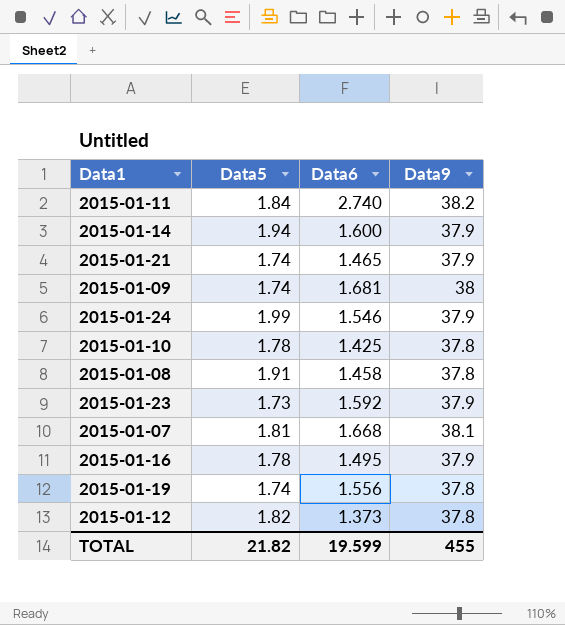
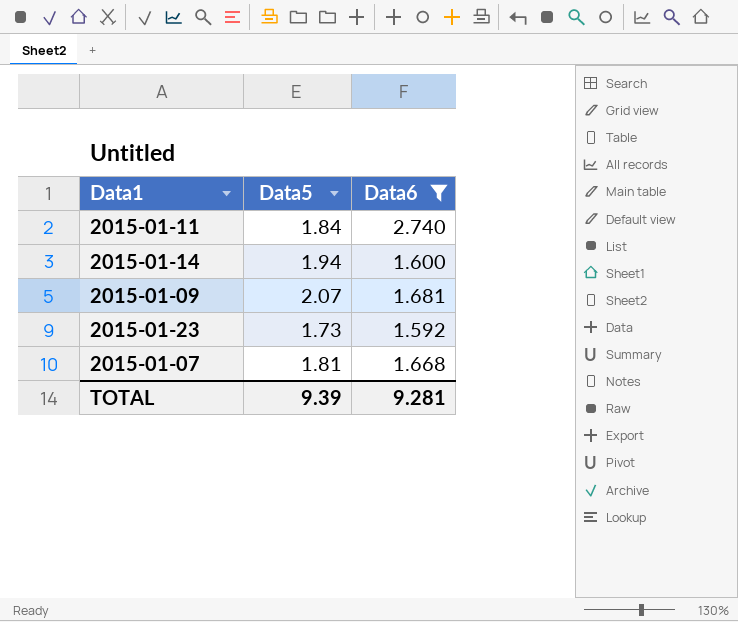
filter: none -> Data6 >= 1.592
column Data9 | position: 4 -> none
2015-01-09 | Data5: 1.74 -> 2.07
TOTAL | Data5: 21.82 -> 9.39
TOTAL | Data6: 19.599 -> 9.281

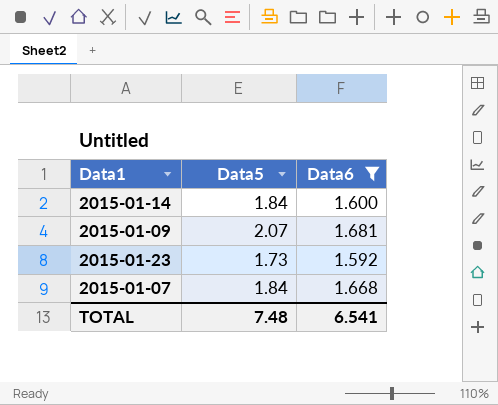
row 2015-01-11: 1.84 | 2.740 -> none
2015-01-14 | Data5: 1.94 -> 1.84
2015-01-07 | Data5: 1.81 -> 1.84
TOTAL | Data5: 9.39 -> 7.48
TOTAL | Data6: 9.281 -> 6.541

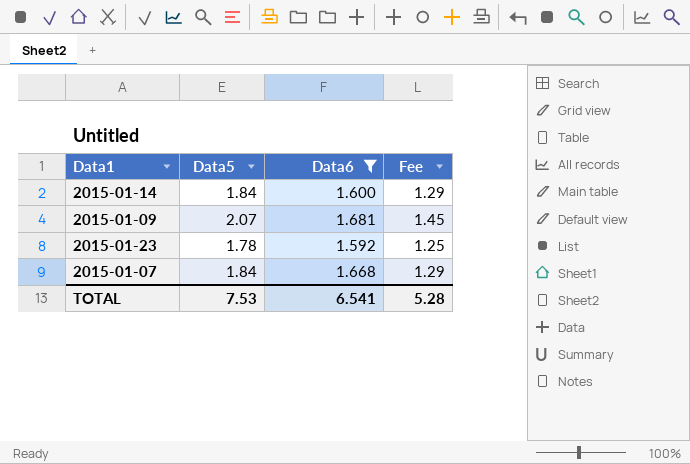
column Fee | formula: none -> [Data5] * 0.7
2015-01-23 | Data5: 1.73 -> 1.78
TOTAL | Data5: 7.48 -> 7.53

